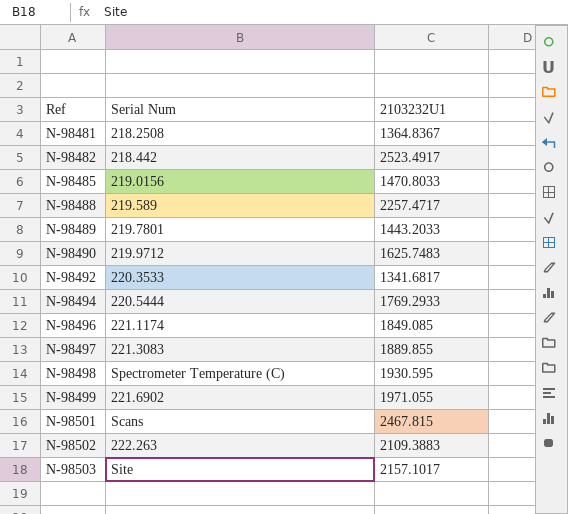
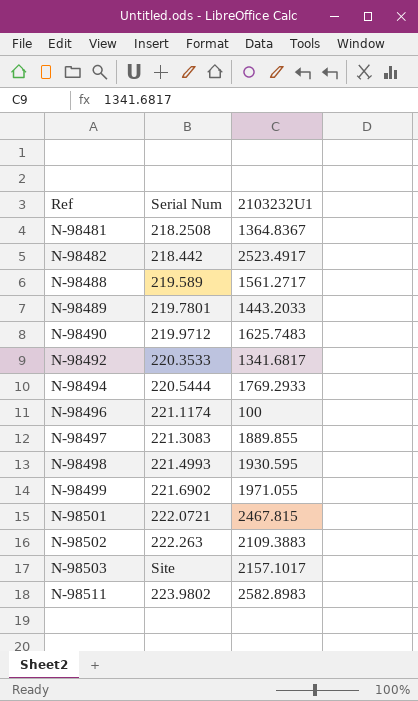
row N-98485: 219.0156 | 1470.8033 -> none
N-98488 | 2103232U1: 2257.4717 -> 1561.2717
N-98496 | 2103232U1: 1849.085 -> 100
N-98498 | Serial Num: Spectrometer Temperature (C) -> 221.4993
N-98501 | Serial Num: Scans -> 222.0721
row N-98511: none -> 223.9802 | 2582.8983

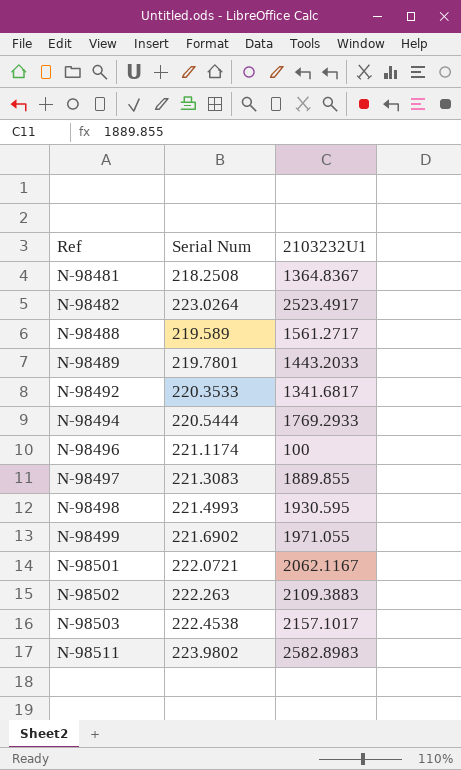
row N-98490: 219.9712 | 1625.7483 -> none
N-98482 | Serial Num: 218.442 -> 223.0264
N-98501 | 2103232U1: 2467.815 -> 2062.1167
N-98503 | Serial Num: Site -> 222.4538

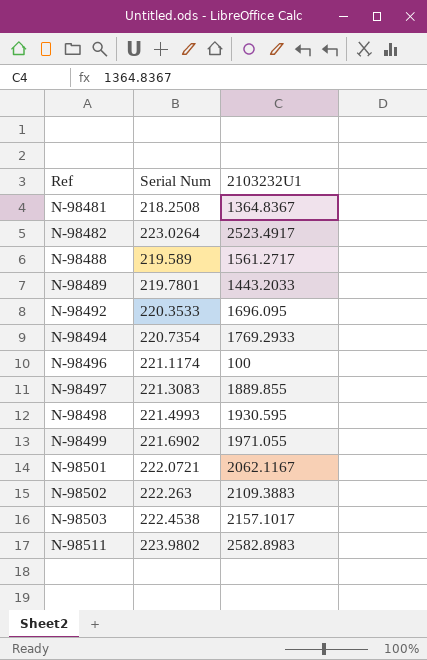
N-98492 | 2103232U1: 1341.6817 -> 1696.095
N-98494 | Serial Num: 220.5444 -> 220.7354

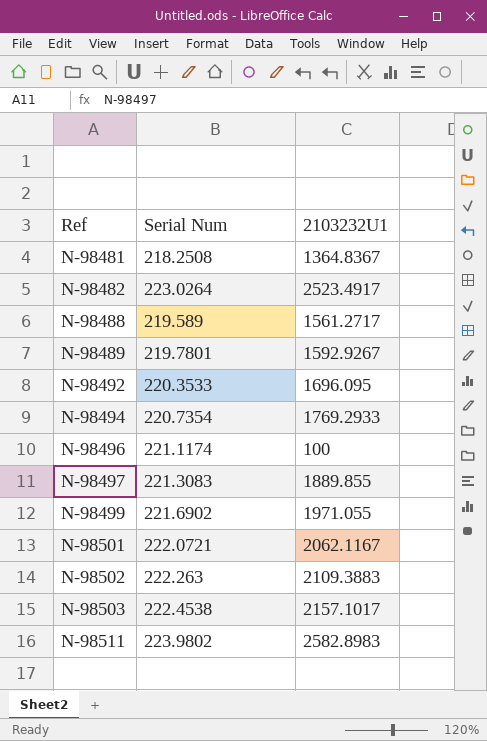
row N-98498: 221.4993 | 1930.595 -> none
N-98489 | 2103232U1: 1443.2033 -> 1592.9267

